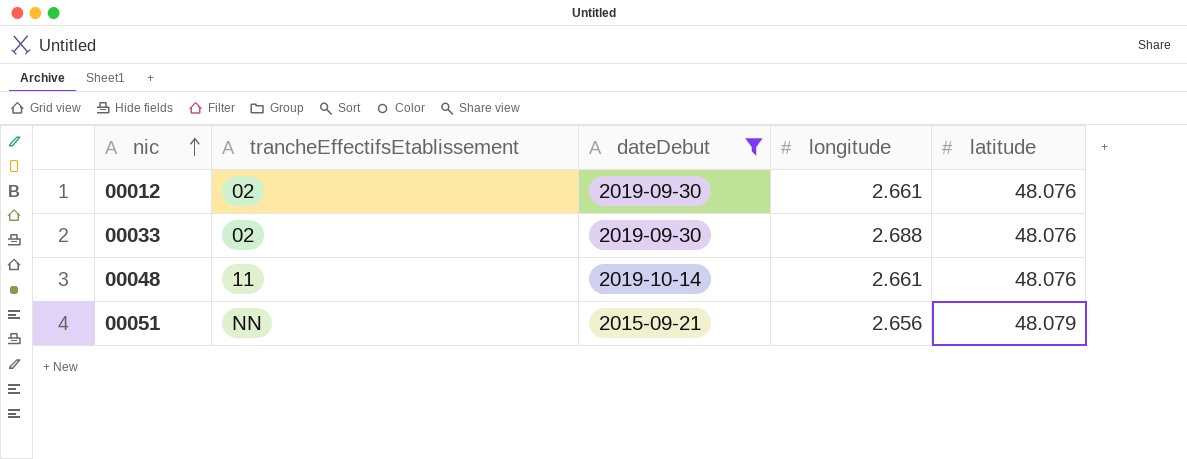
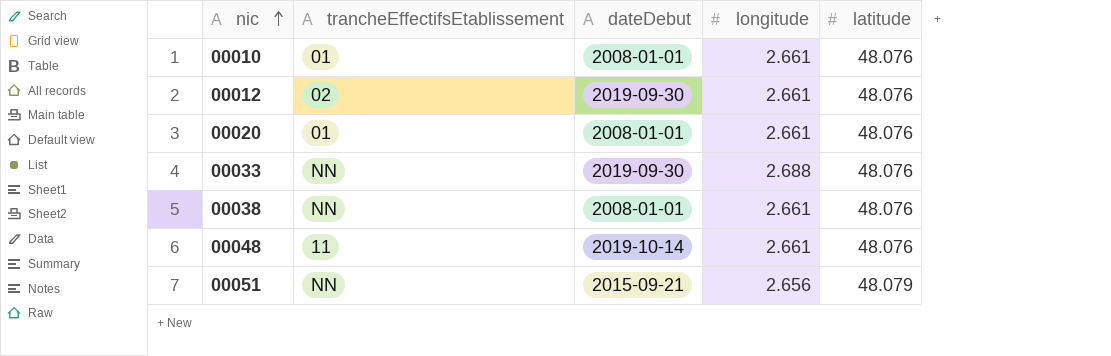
filter: dateDebut != 2008-01-01 -> none
00033 | trancheEffectifsEtablissement: 02 -> NN

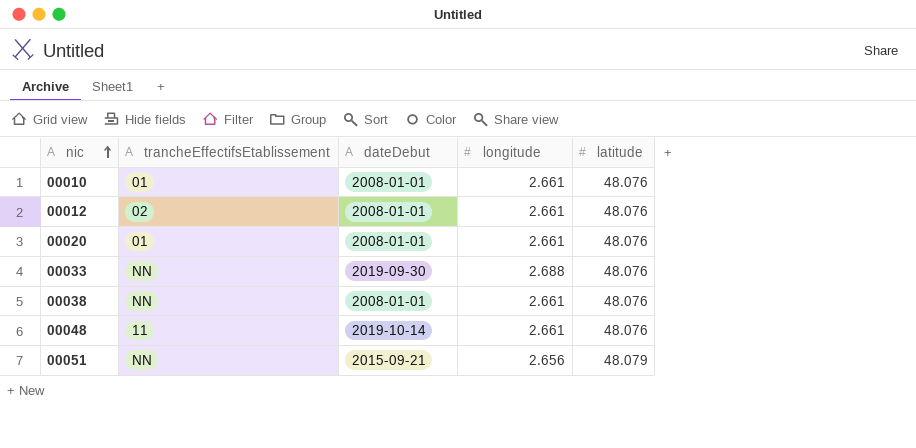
00012 | dateDebut: 2019-09-30 -> 2008-01-01

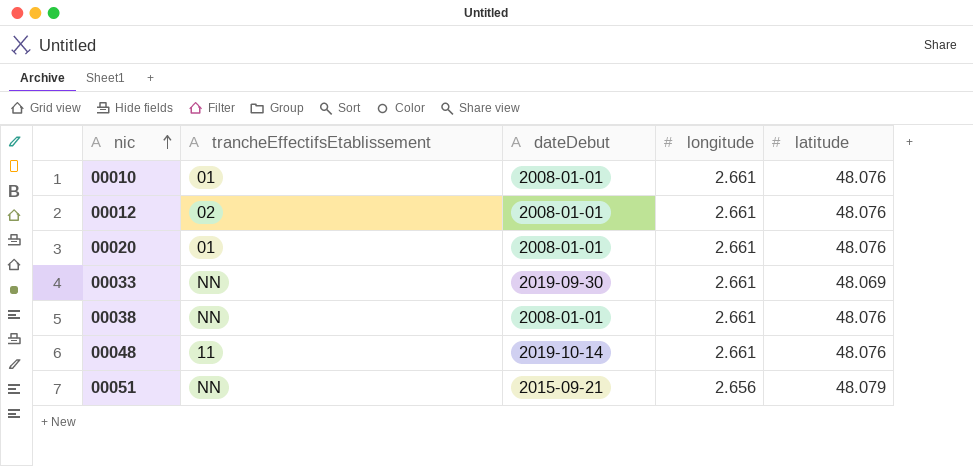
00033 | longitude: 2.688 -> 2.661
00033 | latitude: 48.076 -> 48.069

